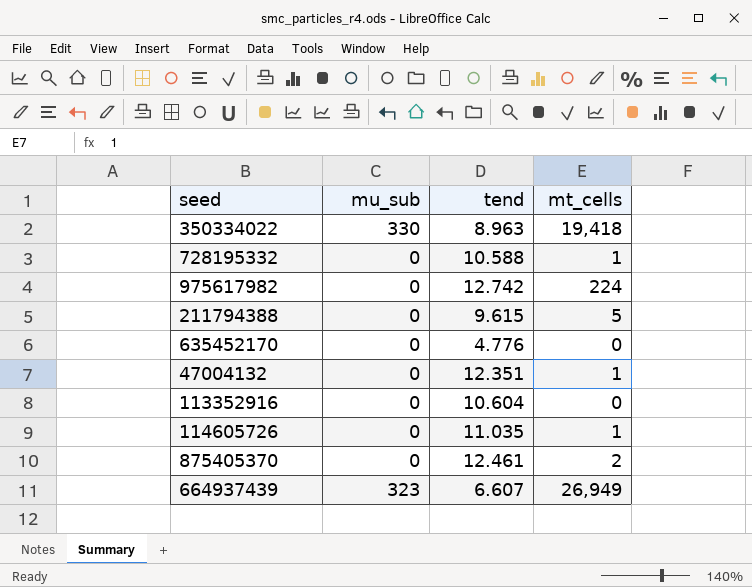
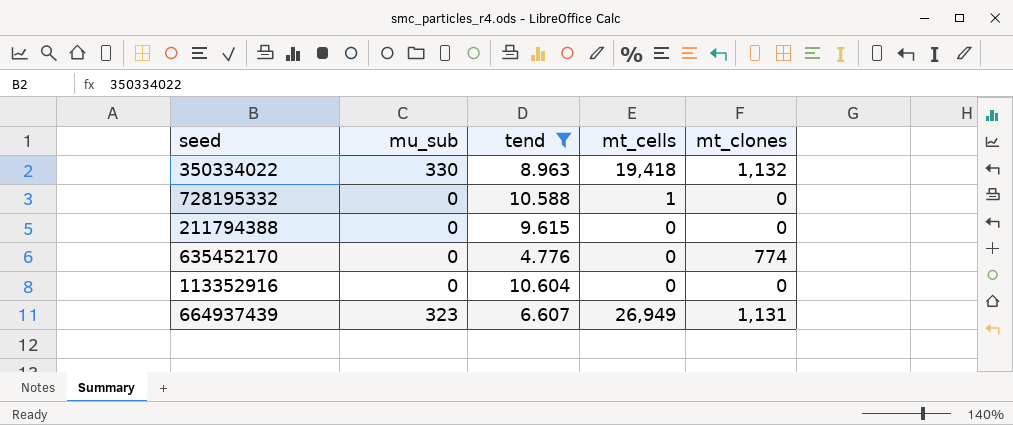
filter: none -> tend <= 10.604
column mt_clones | position: none -> 5
211794388 | mt_cells: 5 -> 0

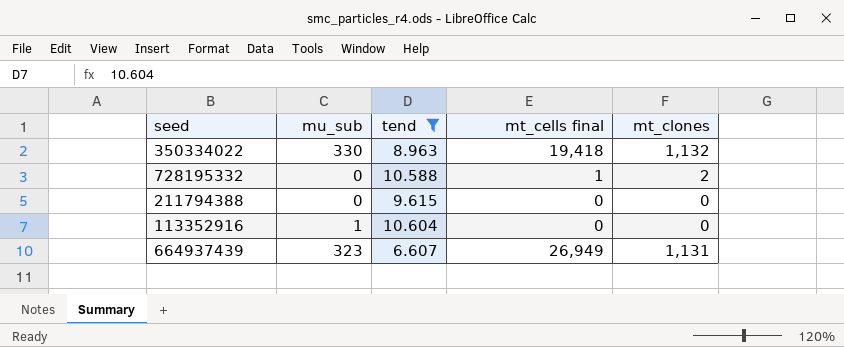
column name: mt_cells -> mt_cells final
row 635452170: 0 | 4.776 | 0 | 774 -> none
728195332 | mt_clones: 0 -> 2
113352916 | mu_sub: 0 -> 1

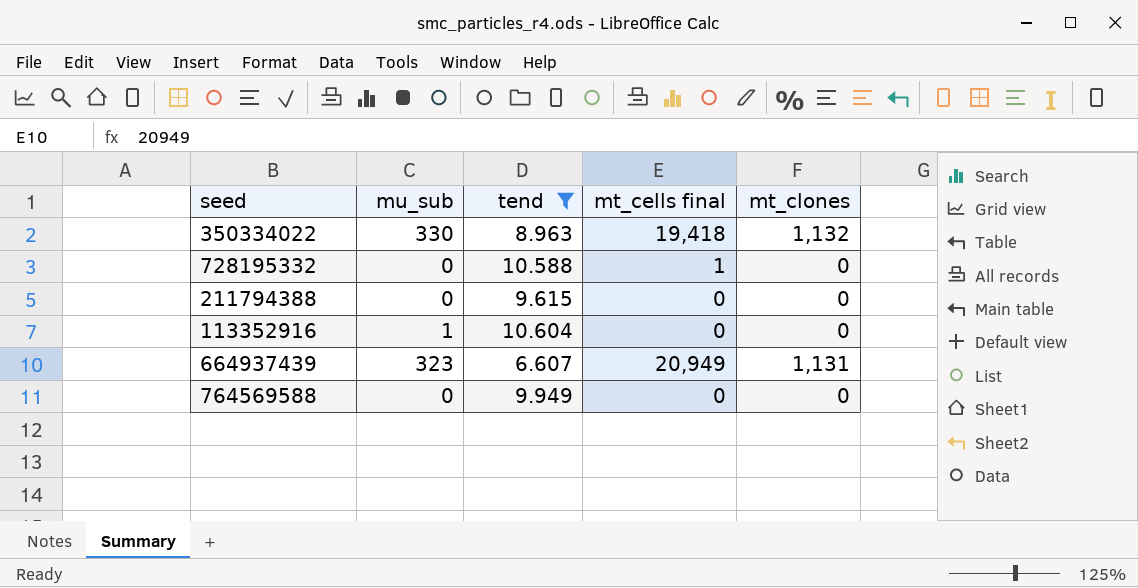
728195332 | mt_clones: 2 -> 0
664937439 | mt_cells final: 26,949 -> 20,949
row 764569588: none -> 0 | 9.949 | 0 | 0

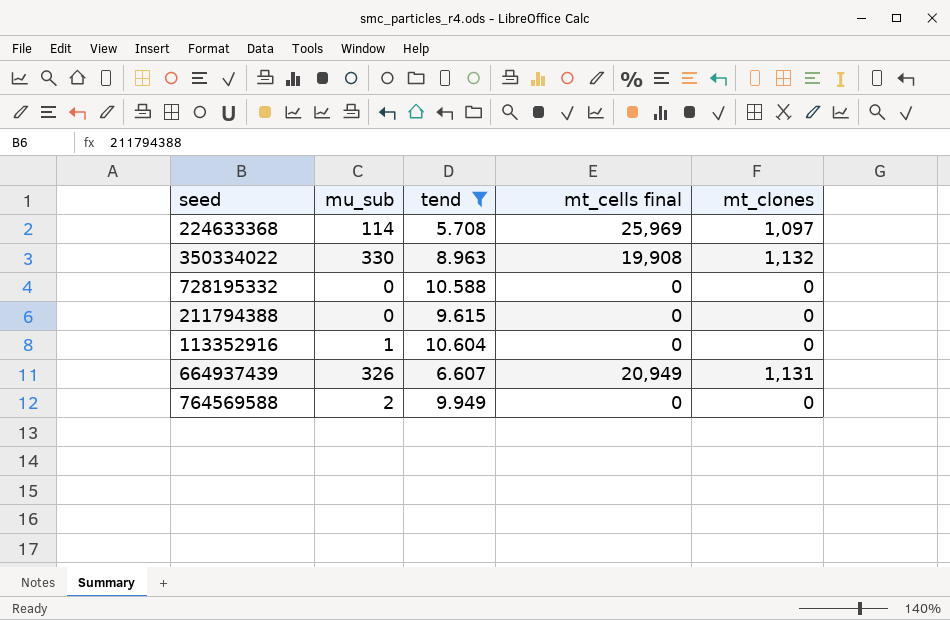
row 224633368: none -> 114 | 5.708 | 25,969 | 1,097
350334022 | mt_cells final: 19,418 -> 19,908
728195332 | mt_cells final: 1 -> 0
664937439 | mu_sub: 323 -> 326
764569588 | mu_sub: 0 -> 2

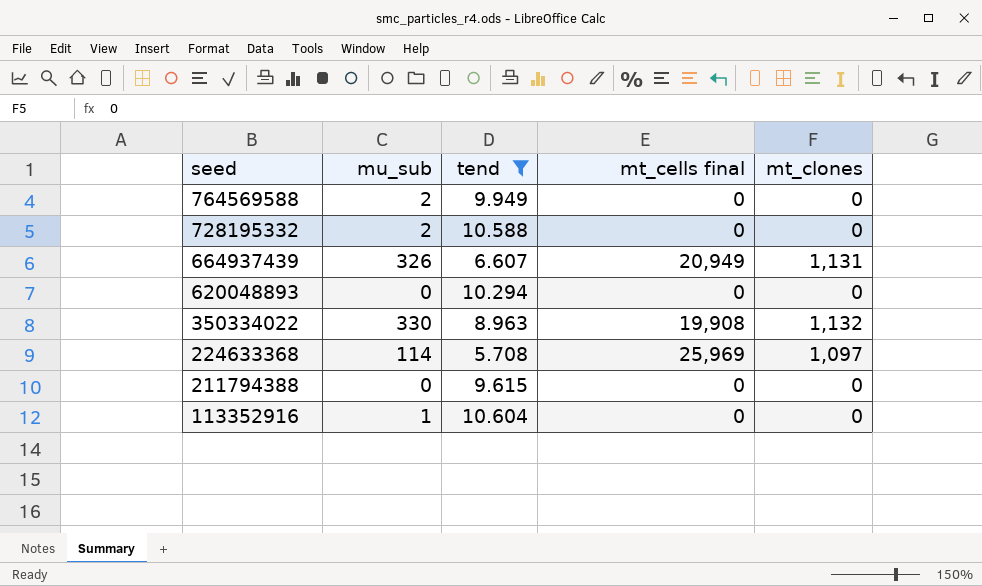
row order: none -> seed descending
728195332 | mu_sub: 0 -> 2
row 620048893: none -> 0 | 10.294 | 0 | 0

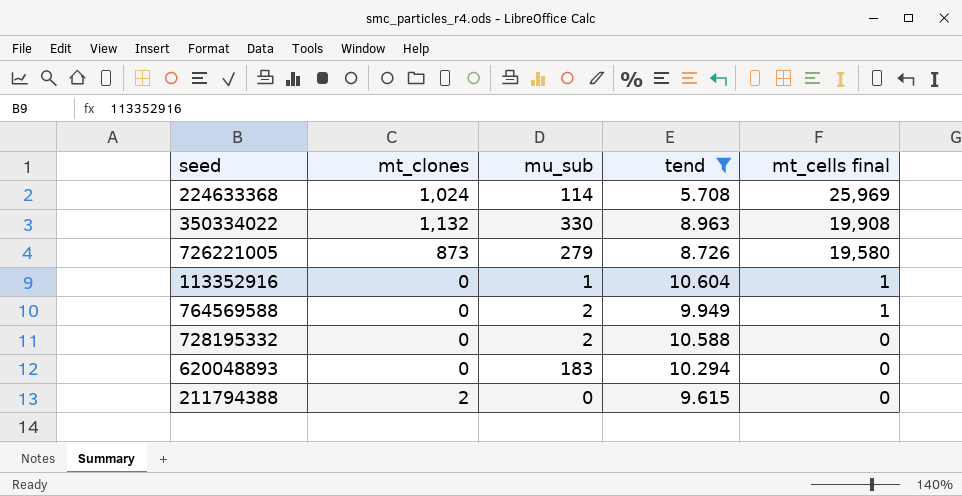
row order: seed descending -> mt_cells final descending
column mt_clones | position: 5 -> 2
row 664937439: 326 | 6.607 | 20,949 | 1,131 -> none
224633368 | mt_clones: 1,097 -> 1,024
row 726221005: none -> 873 | 279 | 8.726 | 19,580
113352916 | mt_cells final: 0 -> 1
764569588 | mt_cells final: 0 -> 1
620048893 | mu_sub: 0 -> 183
211794388 | mt_clones: 0 -> 2

